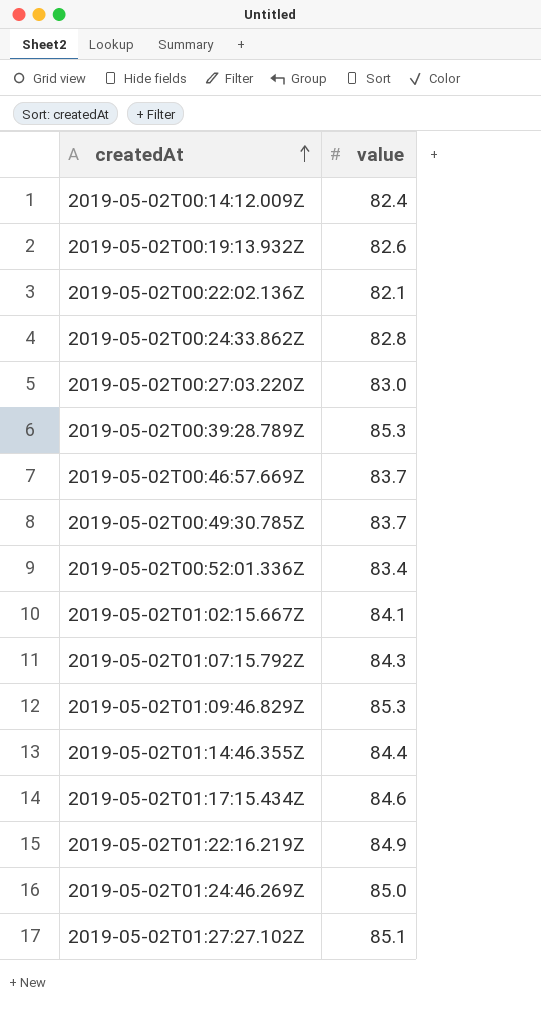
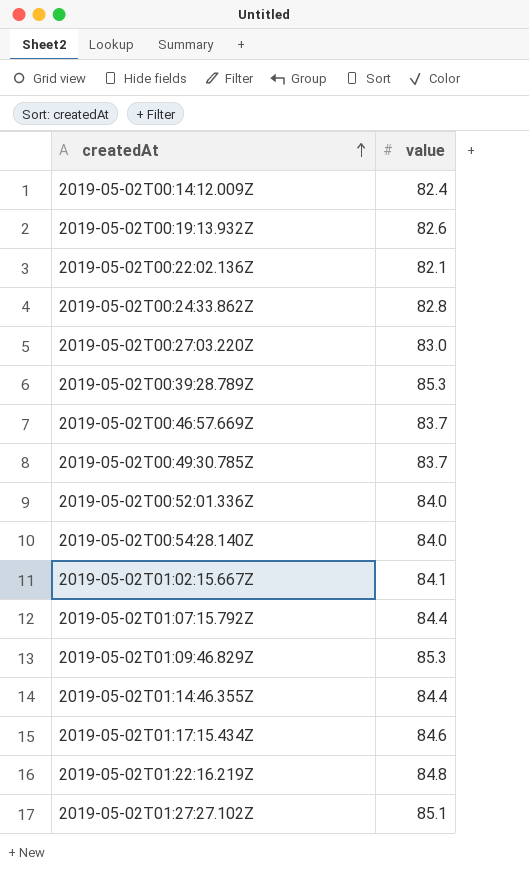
row 2019-05-02T01:24:46.269Z: 85.0 -> none
2019-05-02T00:52:01.336Z | value: 83.4 -> 84.0
row 2019-05-02T00:54:28.140Z: none -> 84.0
2019-05-02T01:07:15.792Z | value: 84.3 -> 84.4
2019-05-02T01:22:16.219Z | value: 84.9 -> 84.8

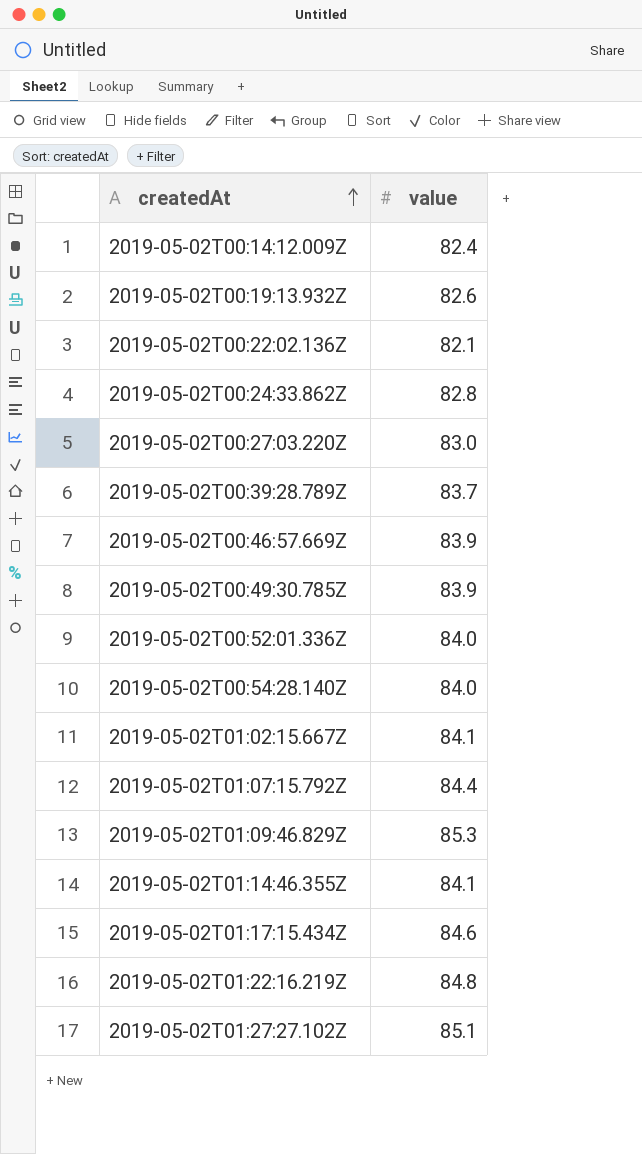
2019-05-02T00:39:28.789Z | value: 85.3 -> 83.7
2019-05-02T00:46:57.669Z | value: 83.7 -> 83.9
2019-05-02T00:49:30.785Z | value: 83.7 -> 83.9
2019-05-02T01:14:46.355Z | value: 84.4 -> 84.1

